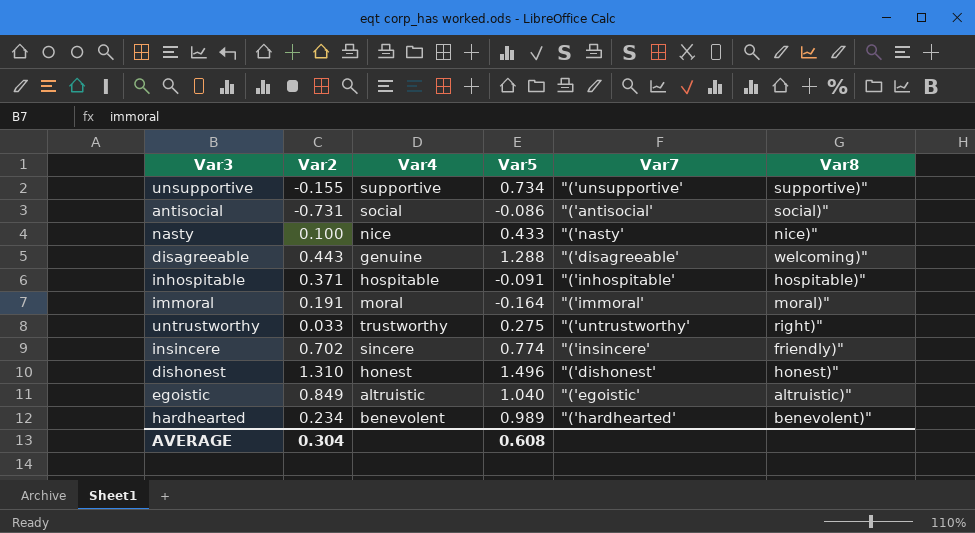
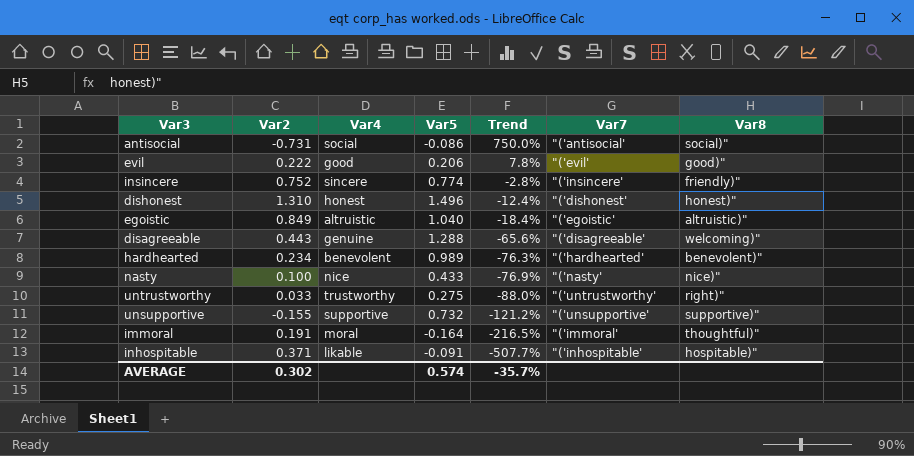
row order: none -> Trend descending
column Trend | formula: none -> ([Var2] - [Var5]) / [Var5]
row evil: none -> 0.222 | good | 0.206 | 7.8% | "('evil' | good)"
insincere | Var2: 0.702 -> 0.752
unsupportive | Var5: 0.734 -> 0.732
immoral | Var8: moral)" -> thoughtful)"
inhospitable | Var4: hospitable -> likable
AVERAGE | Var2: 0.304 -> 0.302
AVERAGE | Var5: 0.608 -> 0.574

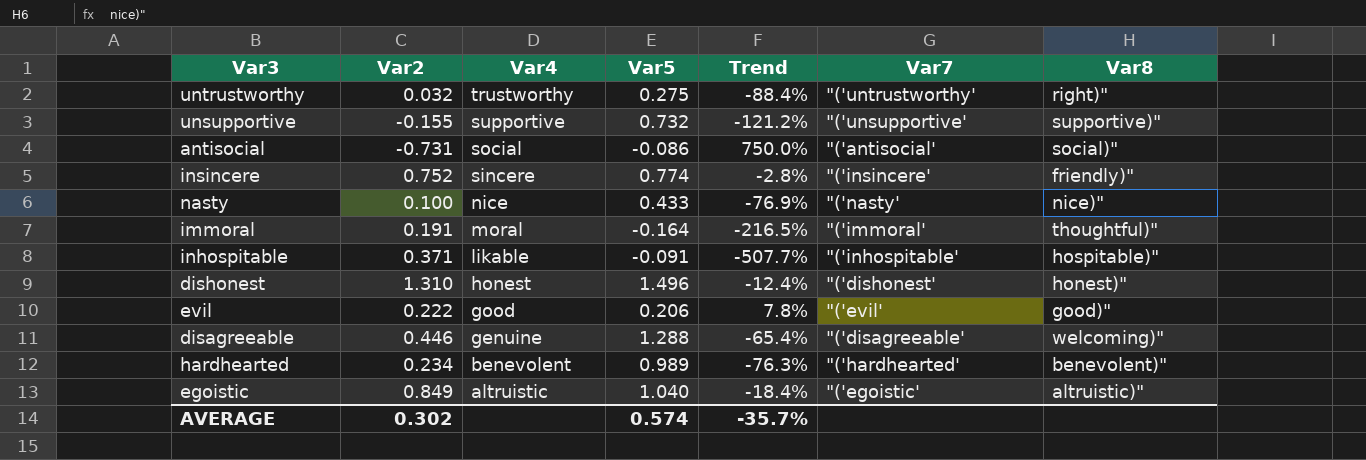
row order: Trend descending -> Var4 descending
untrustworthy | Var2: 0.033 -> 0.032
untrustworthy | Trend: -88.0% -> -88.4%
disagreeable | Var2: 0.443 -> 0.446
disagreeable | Trend: -65.6% -> -65.4%

